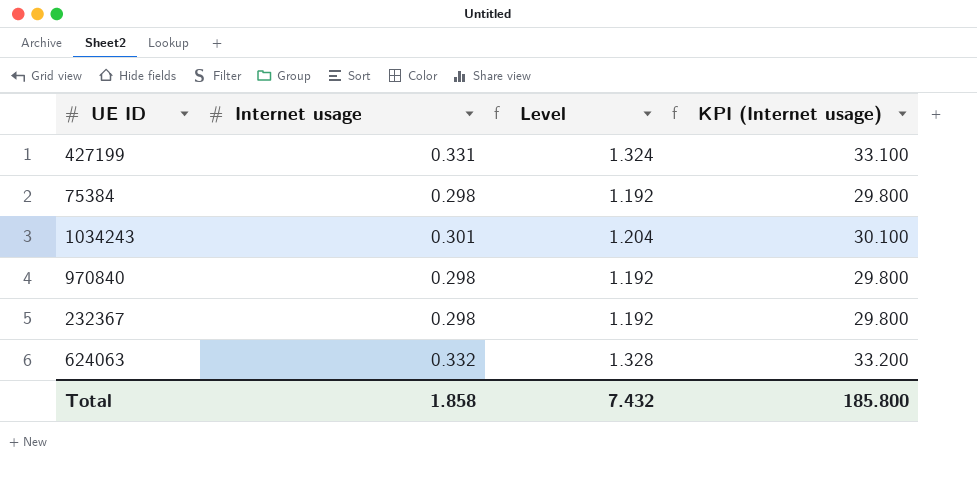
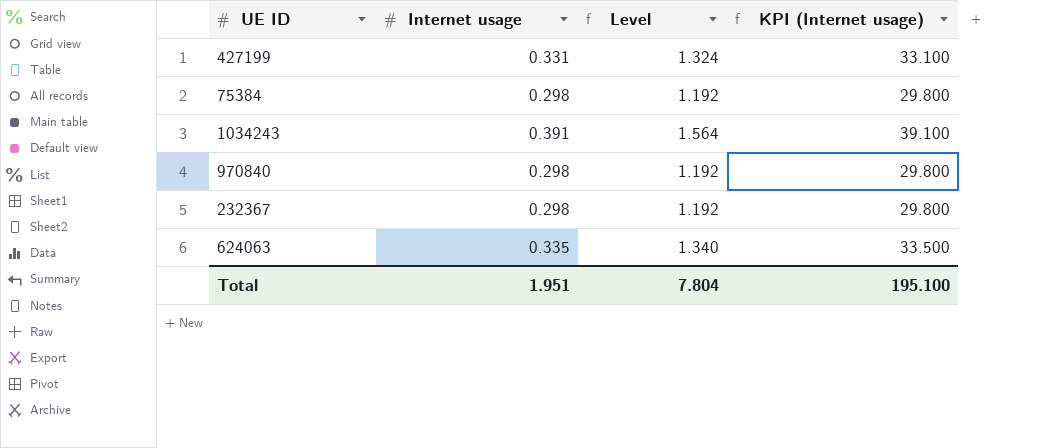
1034243 | Internet usage: 0.301 -> 0.391
1034243 | Level: 1.204 -> 1.564
1034243 | KPI (Internet usage): 30.100 -> 39.100
624063 | Internet usage: 0.332 -> 0.335
624063 | Level: 1.328 -> 1.340
624063 | KPI (Internet usage): 33.200 -> 33.500
Total | Internet usage: 1.858 -> 1.951
Total | Level: 7.432 -> 7.804
Total | KPI (Internet usage): 185.800 -> 195.100

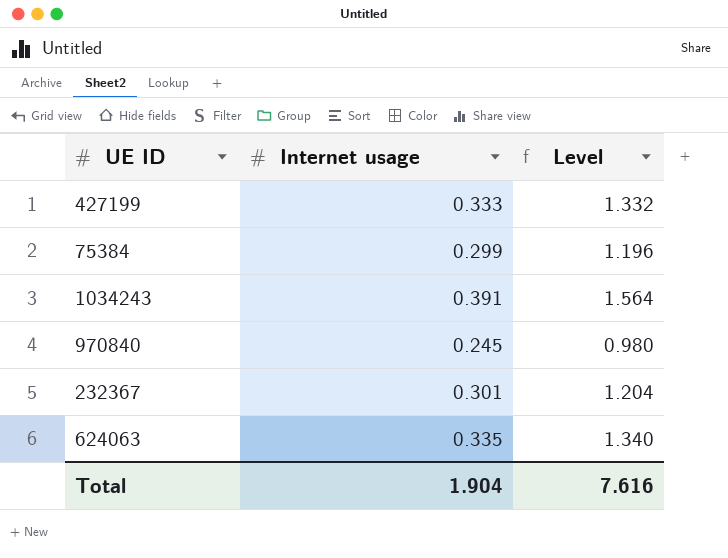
column KPI (Internet usage) | formula: [Internet usage] * 100 -> none
427199 | Internet usage: 0.331 -> 0.333
427199 | Level: 1.324 -> 1.332
75384 | Internet usage: 0.298 -> 0.299
75384 | Level: 1.192 -> 1.196
970840 | Internet usage: 0.298 -> 0.245
970840 | Level: 1.192 -> 0.980
232367 | Internet usage: 0.298 -> 0.301
232367 | Level: 1.192 -> 1.204
Total | Internet usage: 1.951 -> 1.904
Total | Level: 7.804 -> 7.616

